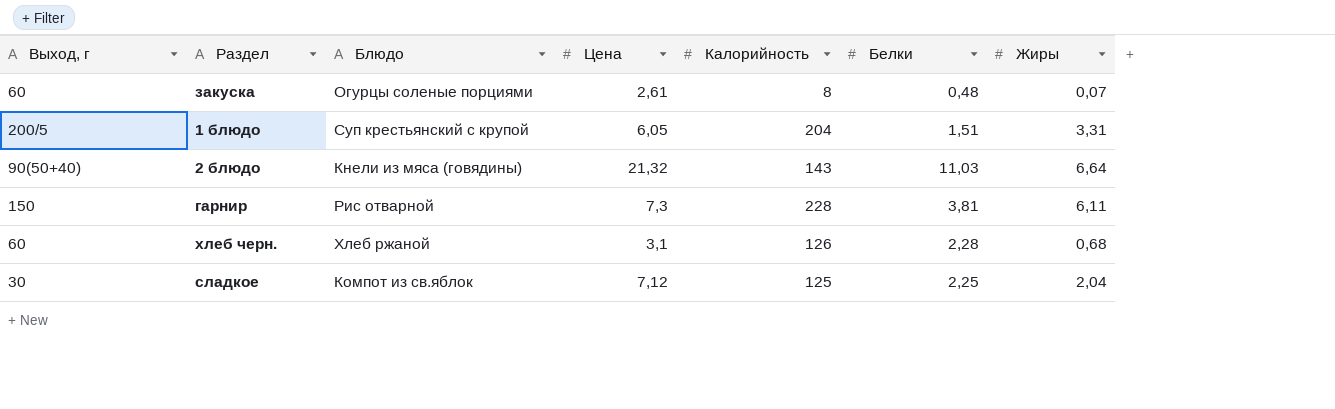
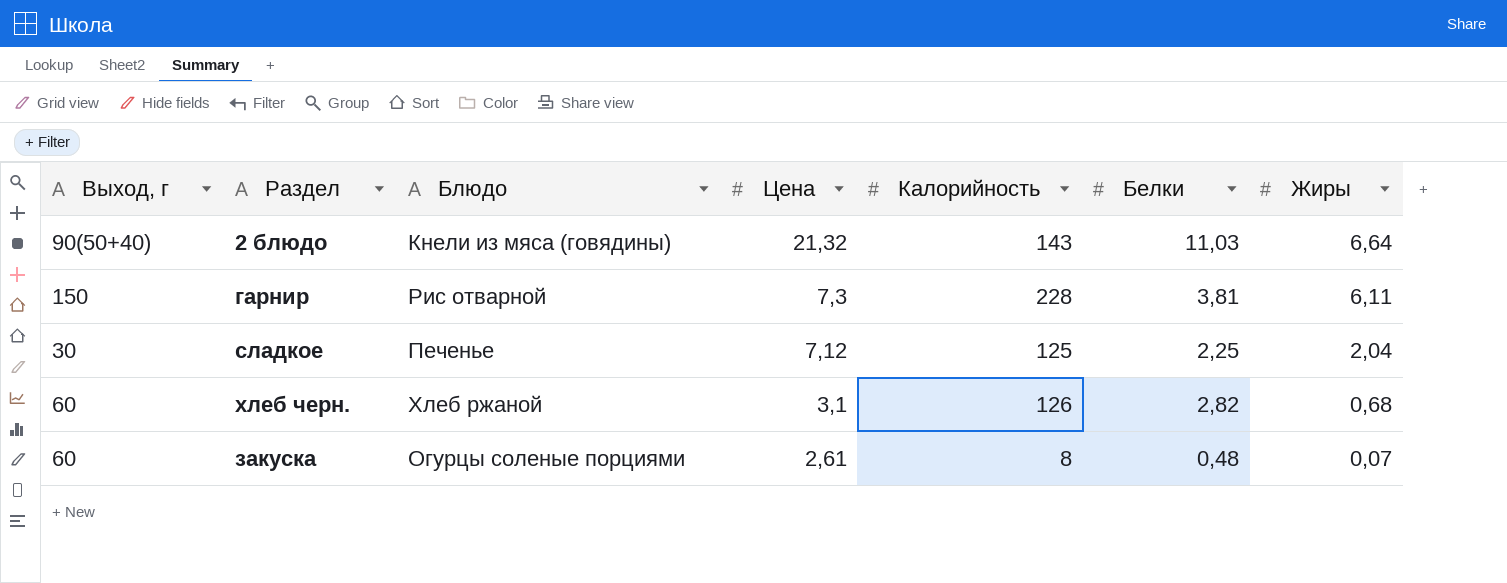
row order: none -> Цена descending
row 1 блюдо: 200/5 | Суп крестьянский с крупой | 6,05 | 204 | 1,51 | 3,31 -> none
сладкое | Блюдо: Компот из св.яблок -> Печенье
хлеб черн. | Белки: 2,28 -> 2,82

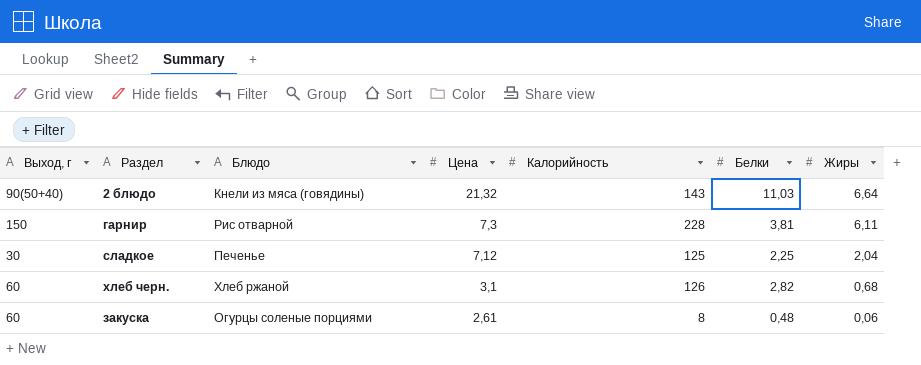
закуска | Жиры: 0,07 -> 0,06

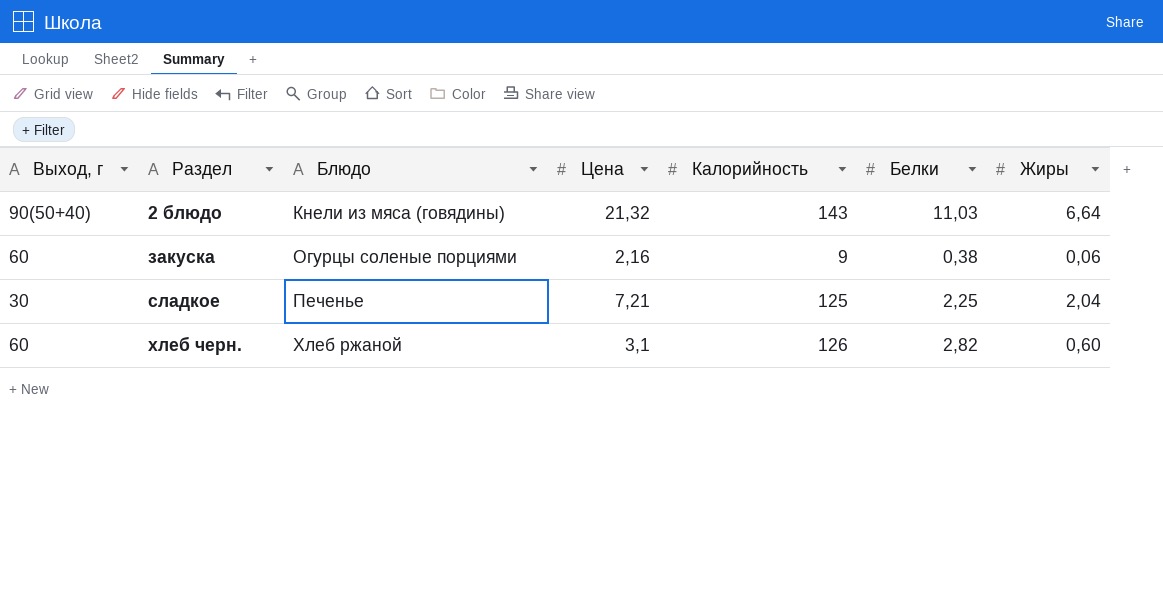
row order: Цена descending -> Раздел ascending
row гарнир: 150 | Рис отварной | 7,3 | 228 | 3,81 | 6,11 -> none
закуска | Цена: 2,61 -> 2,16
закуска | Калорийность: 8 -> 9
закуска | Белки: 0,48 -> 0,38
сладкое | Цена: 7,12 -> 7,21
хлеб черн. | Жиры: 0,68 -> 0,60

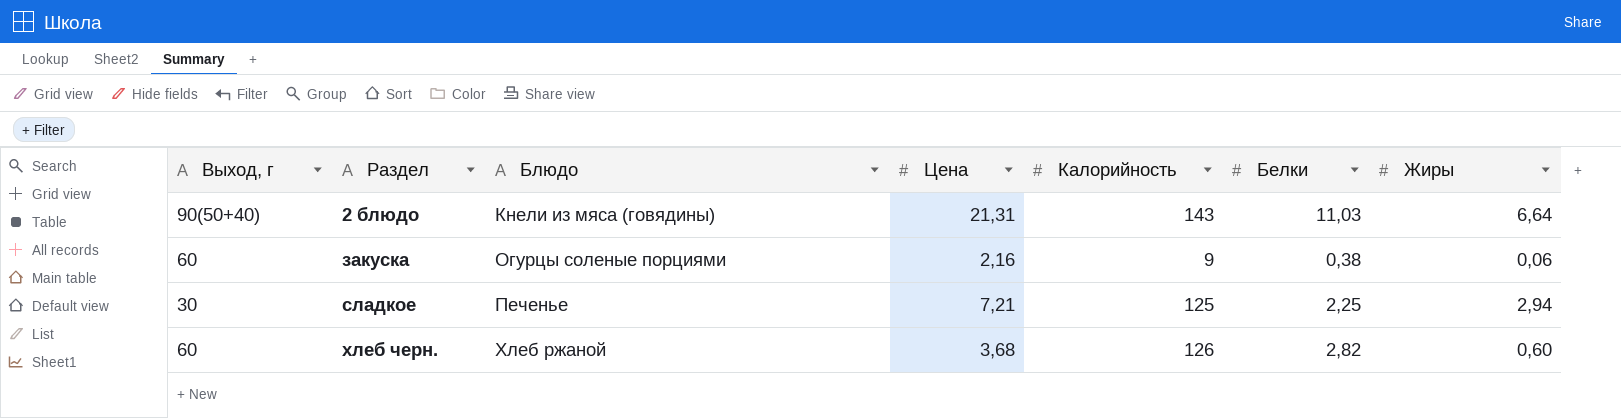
2 блюдо | Цена: 21,32 -> 21,31
сладкое | Жиры: 2,04 -> 2,94
хлеб черн. | Цена: 3,1 -> 3,68

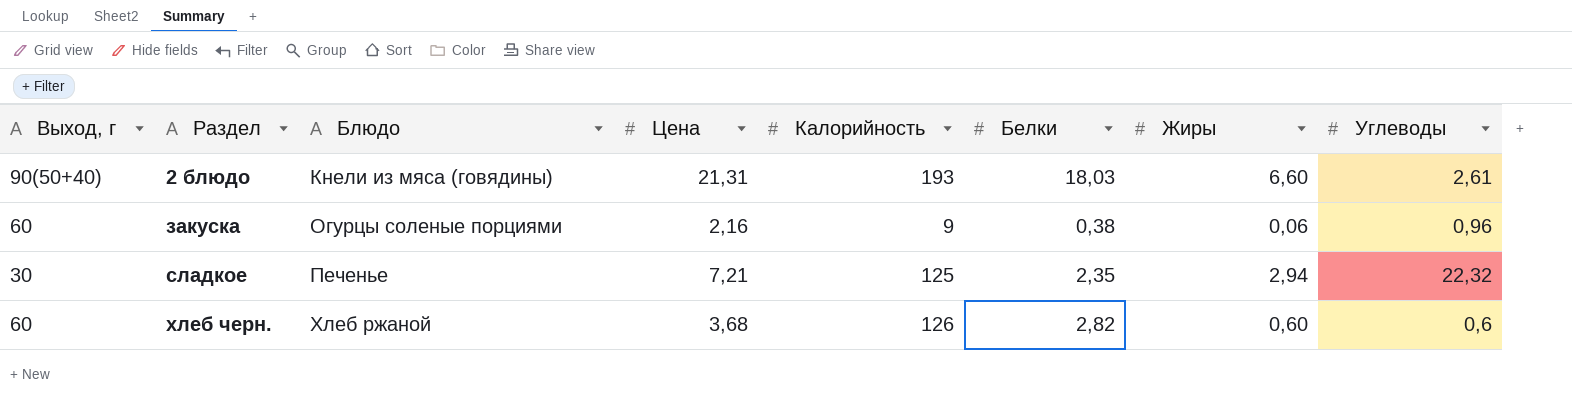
column Углеводы | position: none -> 8
2 блюдо | Калорийность: 143 -> 193
2 блюдо | Белки: 11,03 -> 18,03
2 блюдо | Жиры: 6,64 -> 6,60
сладкое | Белки: 2,25 -> 2,35

